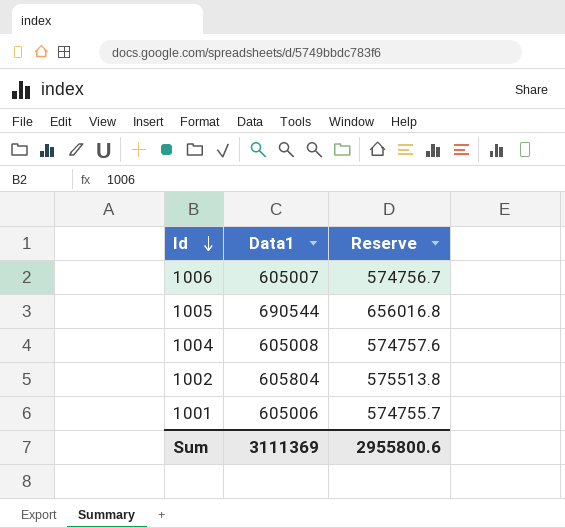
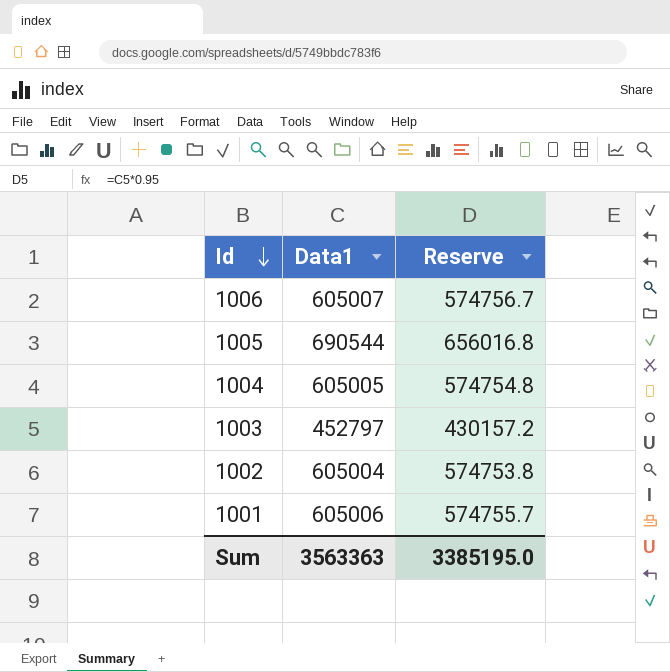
1004 | Data1: 605008 -> 605005
1004 | Reserve: 574757.6 -> 574754.8
row 1003: none -> 452797 | 430157.2
1002 | Data1: 605804 -> 605004
1002 | Reserve: 575513.8 -> 574753.8
Sum | Data1: 3111369 -> 3563363
Sum | Reserve: 2955800.6 -> 3385195.0

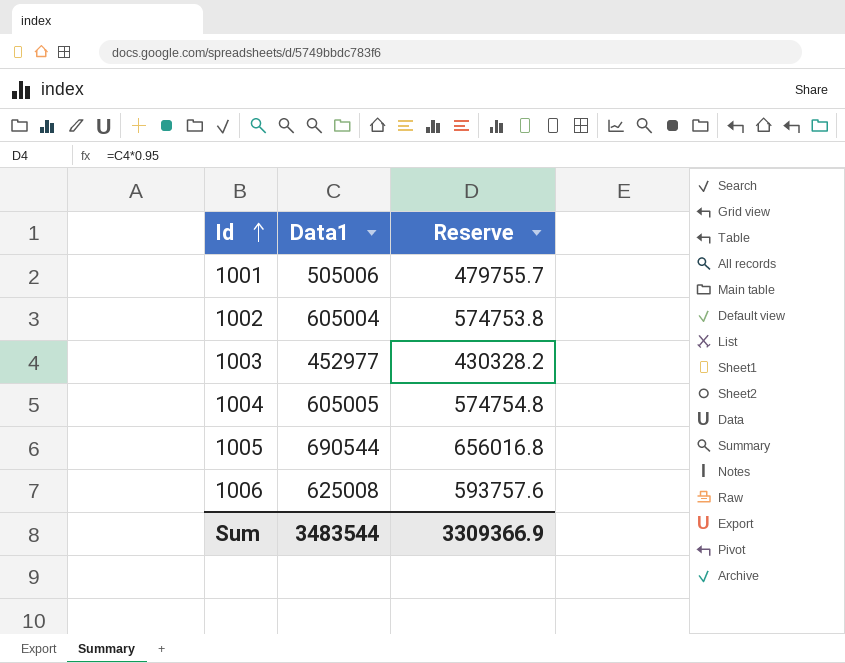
row order: Id descending -> Id ascending
1001 | Data1: 605006 -> 505006
1001 | Reserve: 574755.7 -> 479755.7
1003 | Data1: 452797 -> 452977
1003 | Reserve: 430157.2 -> 430328.2
1006 | Data1: 605007 -> 625008
1006 | Reserve: 574756.7 -> 593757.6
Sum | Data1: 3563363 -> 3483544
Sum | Reserve: 3385195.0 -> 3309366.9

